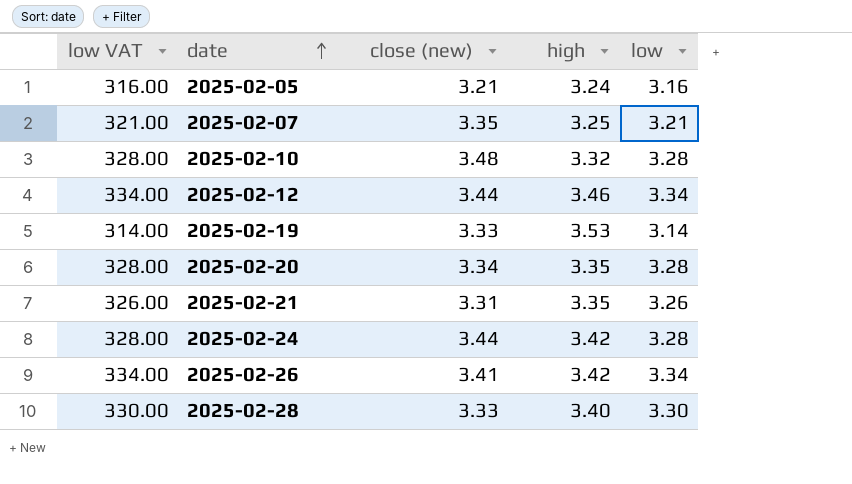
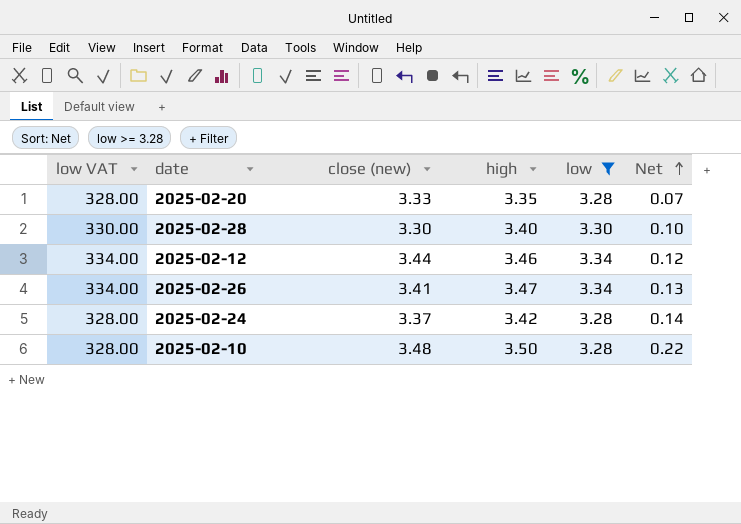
filter: none -> low >= 3.28
row order: date ascending -> Net ascending
column Net | formula: none -> [high] - [low]
2025-02-20 | close (new): 3.34 -> 3.33
2025-02-28 | close (new): 3.33 -> 3.30
2025-02-26 | high: 3.42 -> 3.47
2025-02-24 | close (new): 3.44 -> 3.37
2025-02-10 | high: 3.32 -> 3.50

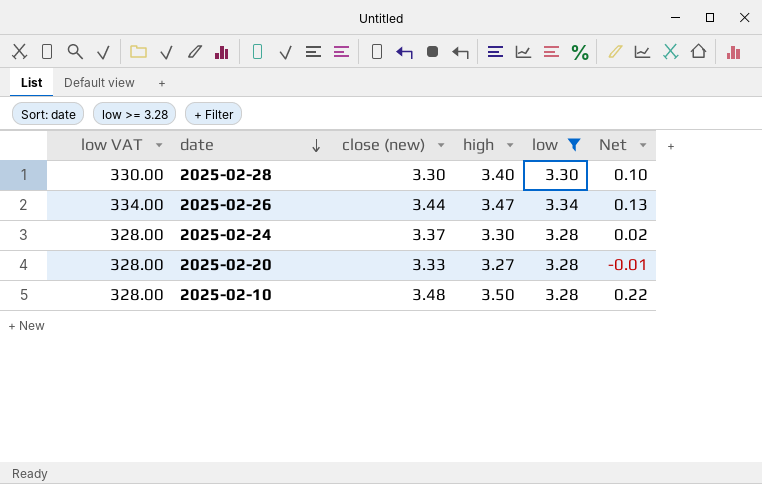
row order: Net ascending -> date descending
row 2025-02-12: 334.00 | 3.44 | 3.46 | 3.34 | 0.12 -> none
2025-02-26 | close (new): 3.41 -> 3.44
2025-02-24 | high: 3.42 -> 3.30
2025-02-24 | Net: 0.14 -> 0.02
2025-02-20 | high: 3.35 -> 3.27
2025-02-20 | Net: 0.07 -> -0.01

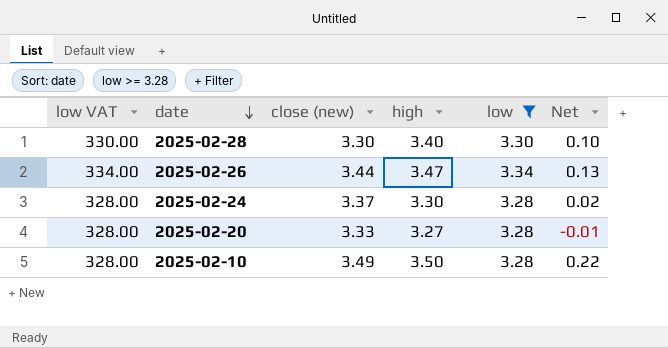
2025-02-10 | close (new): 3.48 -> 3.49

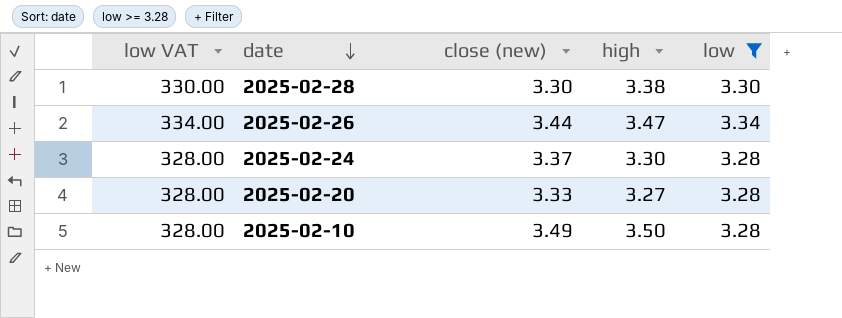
column Net | formula: [high] - [low] -> none
2025-02-28 | high: 3.40 -> 3.38

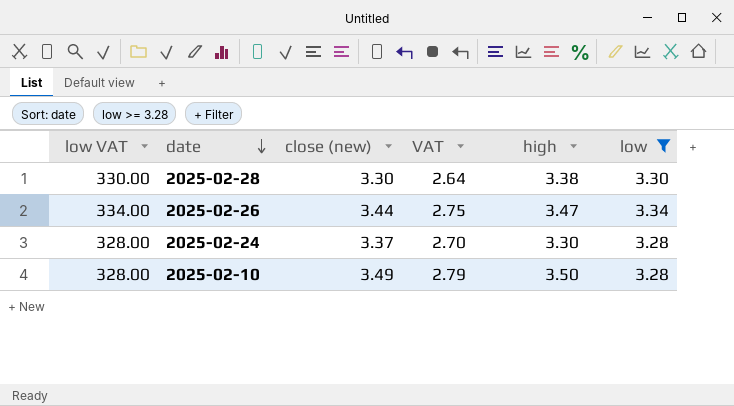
column VAT | formula: none -> [close (new)] * 0.8
row 2025-02-20: 328.00 | 3.33 | 3.27 | 3.28 -> none

